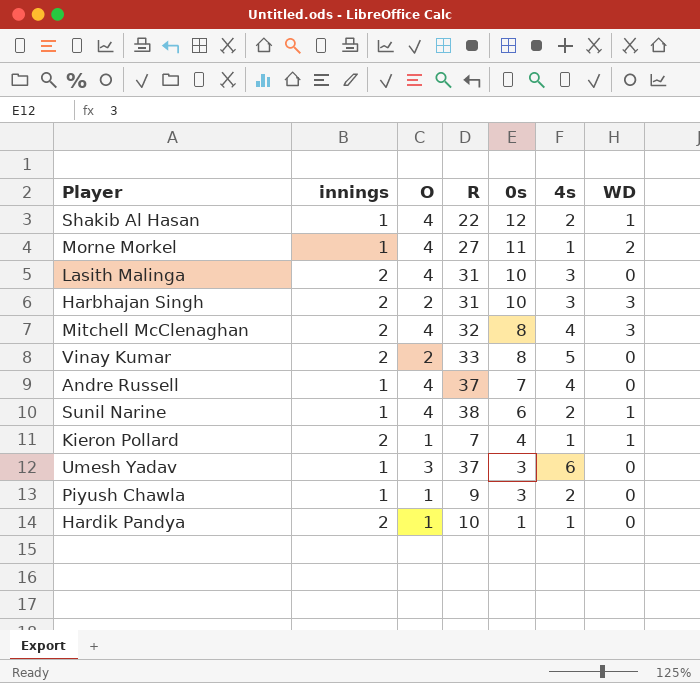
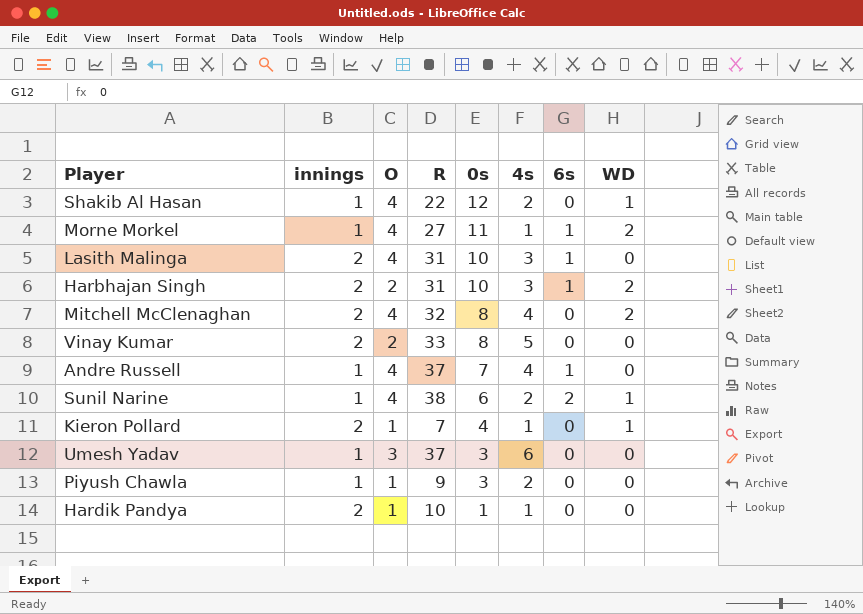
column 6s | position: none -> 7
Harbhajan Singh | WD: 3 -> 2
Mitchell McClenaghan | WD: 3 -> 2

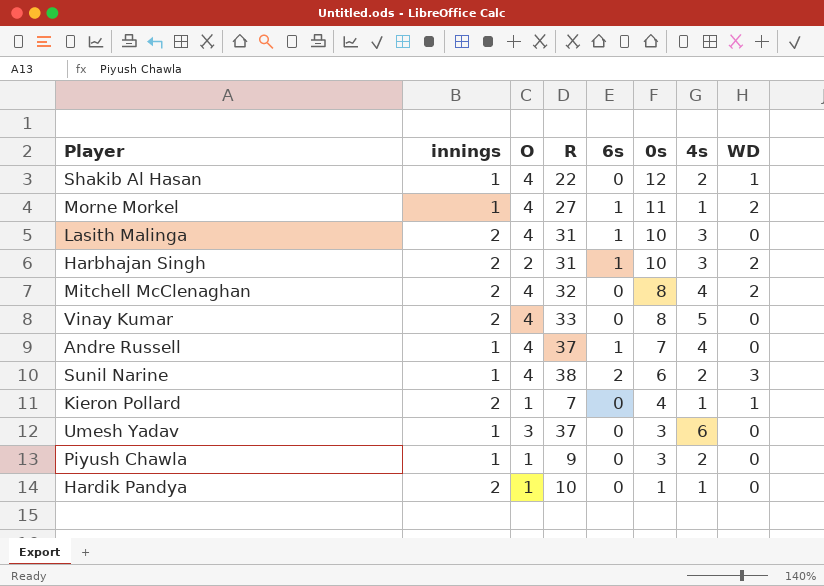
column 6s | position: 7 -> 5
Vinay Kumar | O: 2 -> 4
Sunil Narine | WD: 1 -> 3

